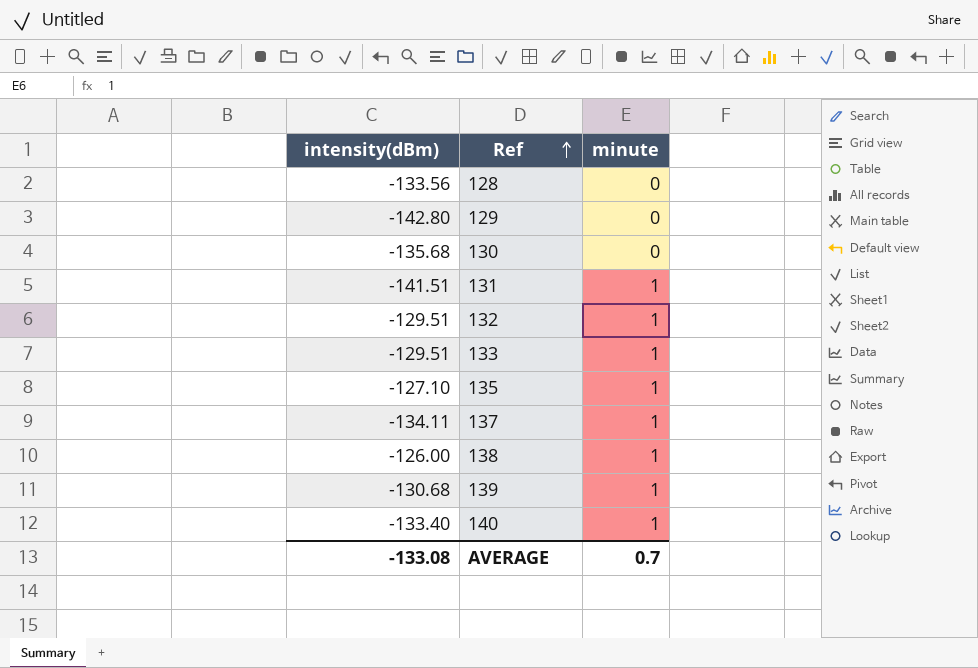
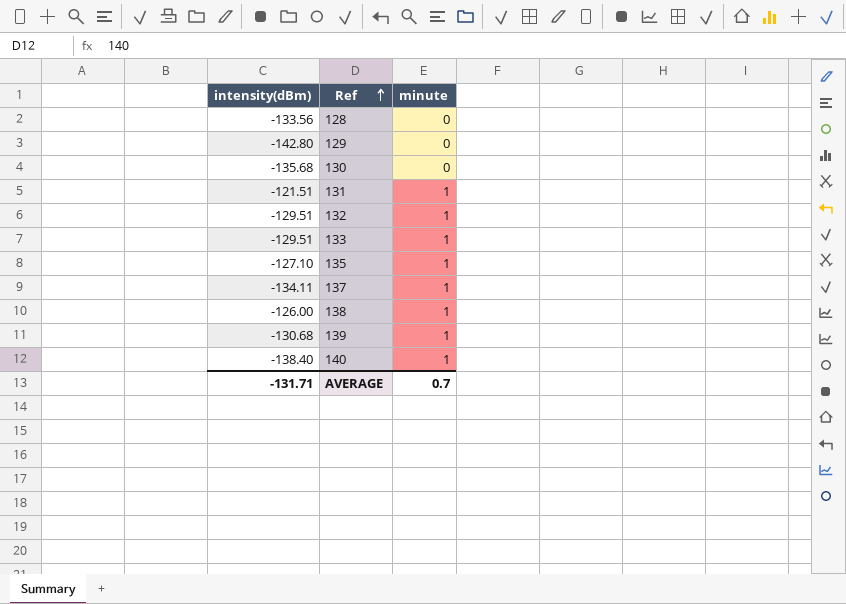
131 | intensity(dBm): -141.51 -> -121.51
140 | intensity(dBm): -133.40 -> -138.40
AVERAGE | intensity(dBm): -133.08 -> -131.71

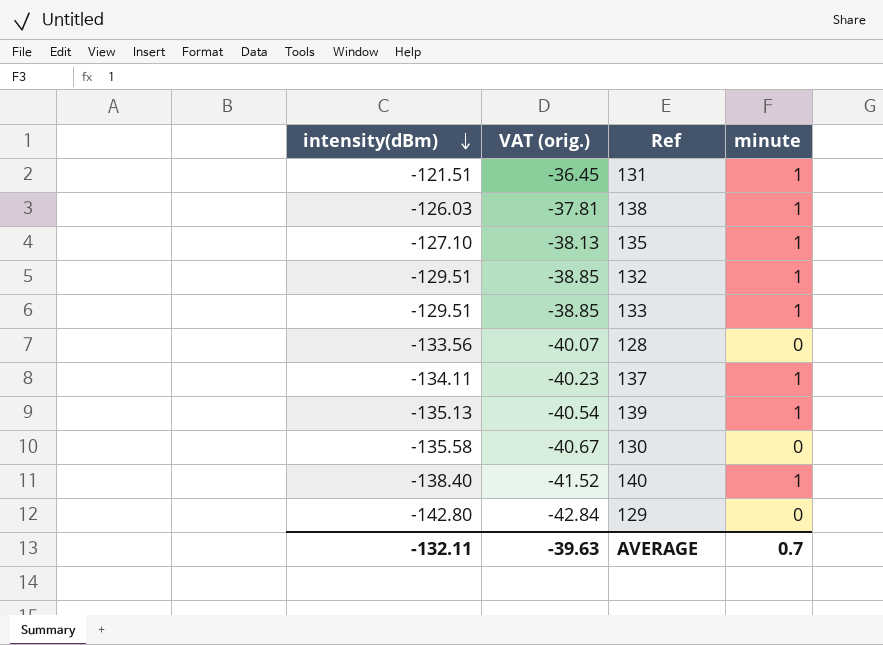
row order: Ref ascending -> intensity(dBm) descending
column VAT (orig.) | formula: none -> [intensity(dBm)] * 0.3
138 | intensity(dBm): -126.00 -> -126.03
139 | intensity(dBm): -130.68 -> -135.13
130 | intensity(dBm): -135.68 -> -135.58
AVERAGE | intensity(dBm): -131.71 -> -132.11

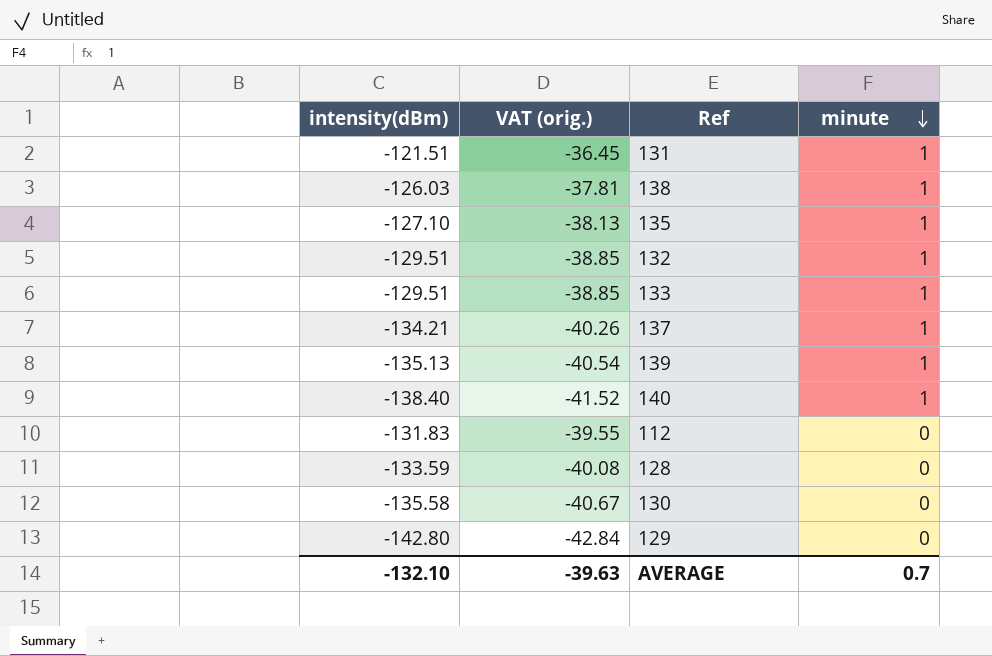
row order: intensity(dBm) descending -> minute descending
137 | intensity(dBm): -134.11 -> -134.21
137 | VAT (orig.): -40.23 -> -40.26
row 112: none -> -131.83 | -39.55 | 0
128 | intensity(dBm): -133.56 -> -133.59
128 | VAT (orig.): -40.07 -> -40.08
AVERAGE | intensity(dBm): -132.11 -> -132.10

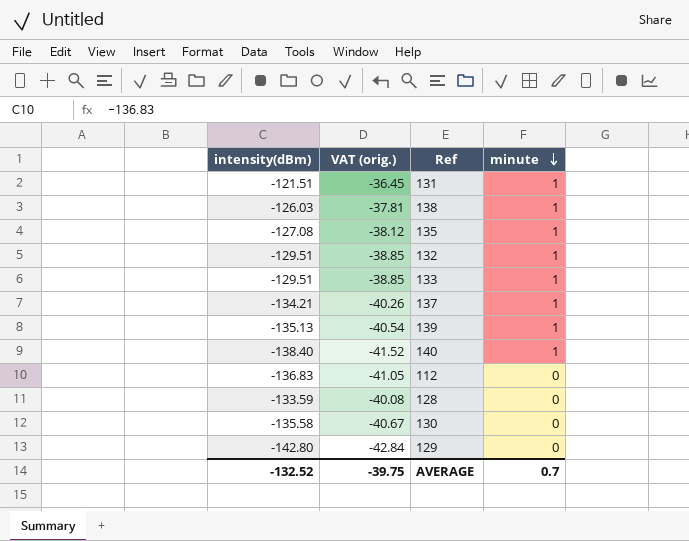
135 | intensity(dBm): -127.10 -> -127.08
135 | VAT (orig.): -38.13 -> -38.12
112 | intensity(dBm): -131.83 -> -136.83
112 | VAT (orig.): -39.55 -> -41.05
AVERAGE | intensity(dBm): -132.10 -> -132.52
AVERAGE | VAT (orig.): -39.63 -> -39.75

